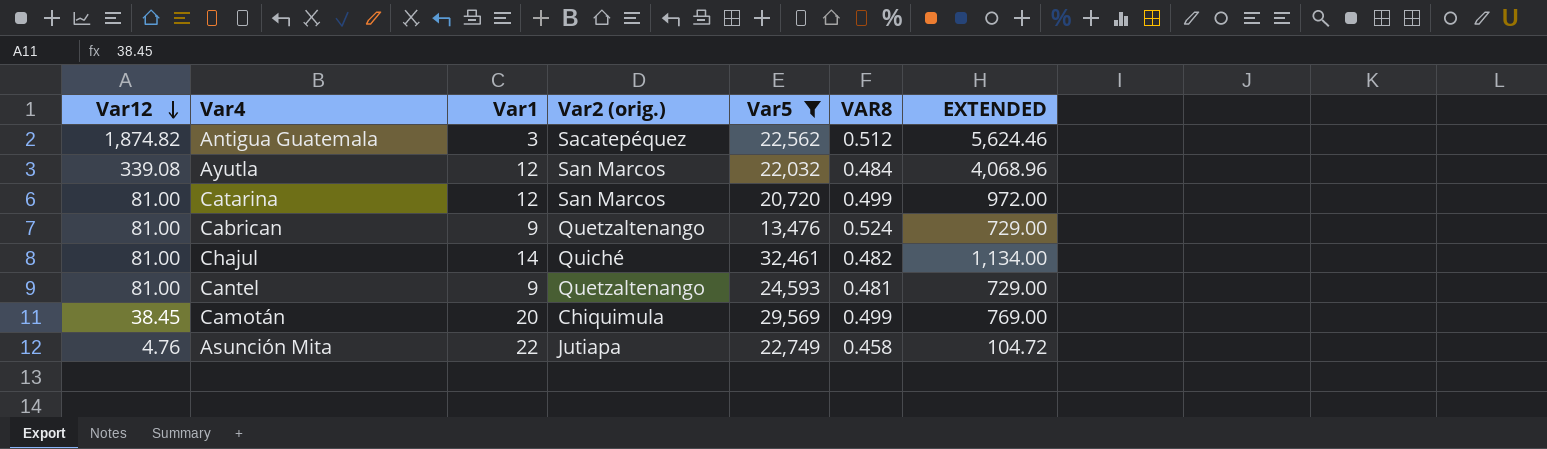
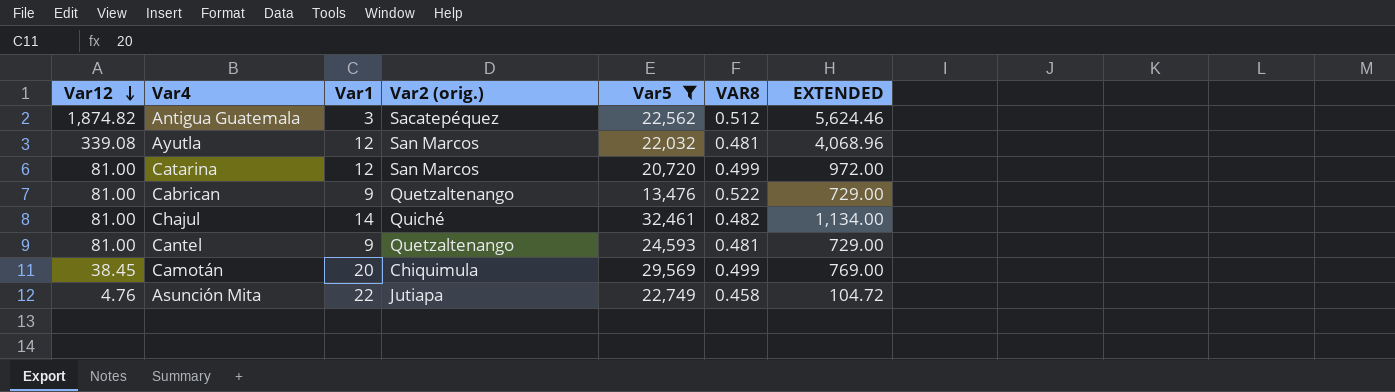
Ayutla | VAR8: 0.484 -> 0.481
Cabrican | VAR8: 0.524 -> 0.522

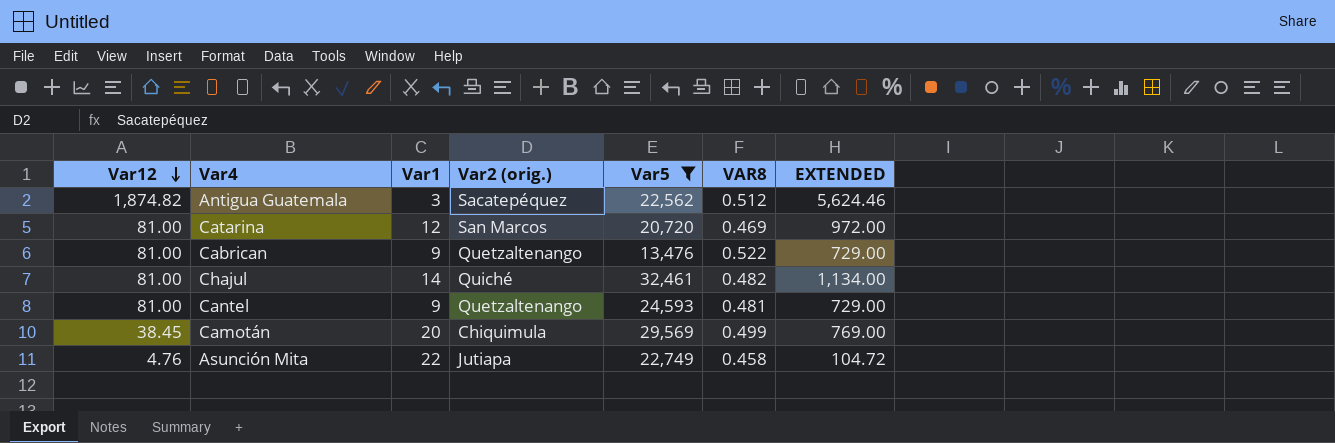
row Ayutla: 339.08 | 12 | San Marcos | 22,032 | 0.481 | 4,068.96 -> none
Catarina | VAR8: 0.499 -> 0.469

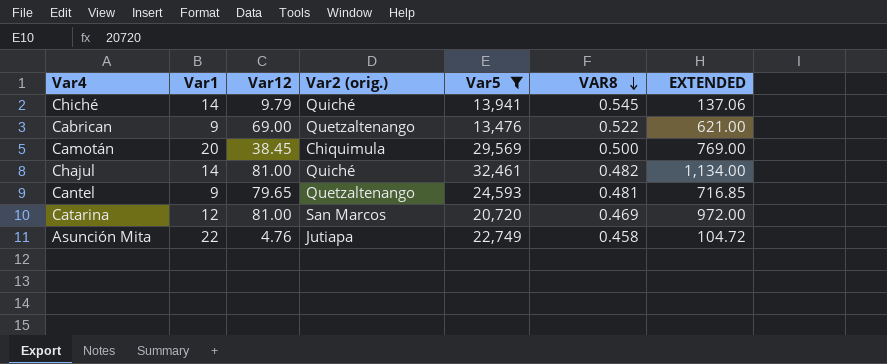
row order: Var12 descending -> VAR8 descending
column Var12 | position: 1 -> 3
row Antigua Guatemala: 1,874.82 | 3 | Sacatepéquez | 22,562 | 0.512 | 5,624.46 -> none
row Chiché: none -> 14 | 9.79 | Quiché | 13,941 | 0.545 | 137.06
Cabrican | Var12: 81.00 -> 69.00
Cabrican | EXTENDED: 729.00 -> 621.00
Camotán | VAR8: 0.499 -> 0.500
Cantel | Var12: 81.00 -> 79.65
Cantel | EXTENDED: 729.00 -> 716.85

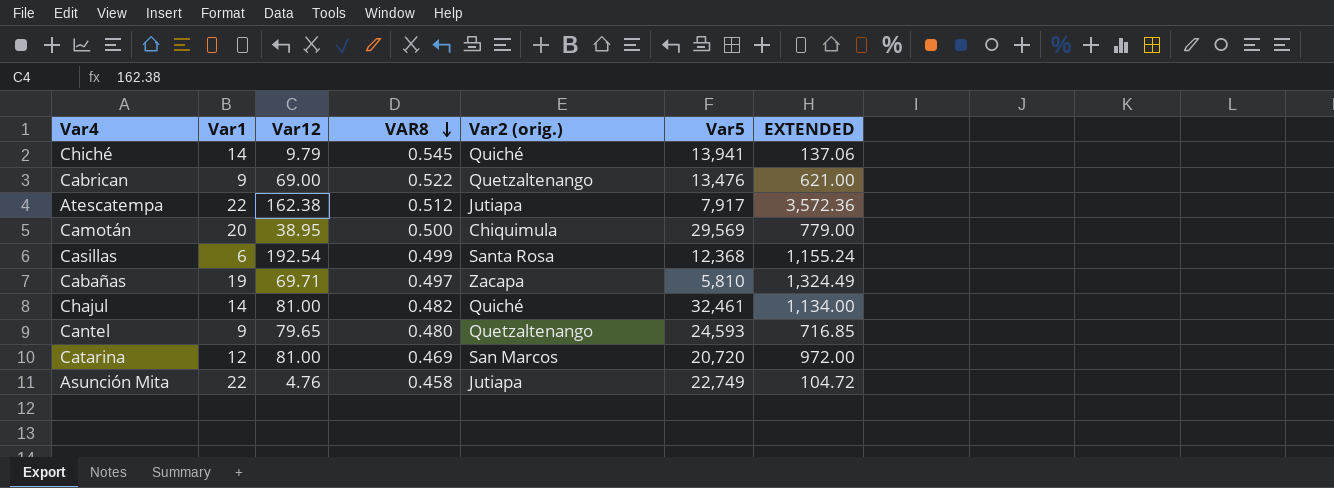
filter: Var5 >= 13,476 -> none
column VAR8 | position: 6 -> 4
Camotán | Var12: 38.45 -> 38.95
Camotán | EXTENDED: 769.00 -> 779.00
Cantel | VAR8: 0.481 -> 0.480

